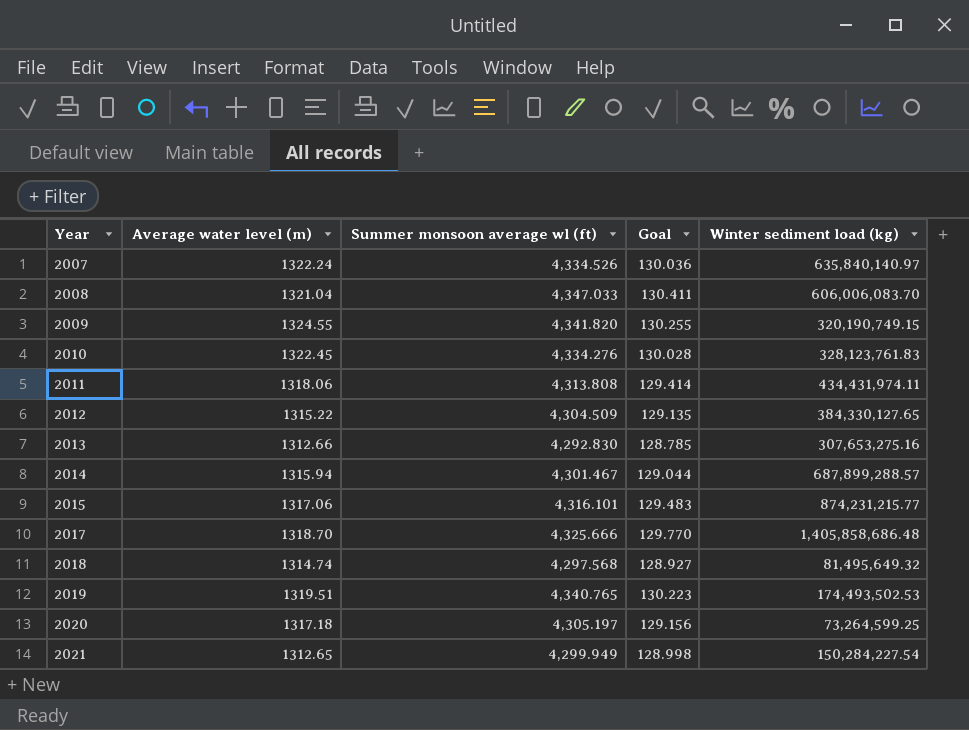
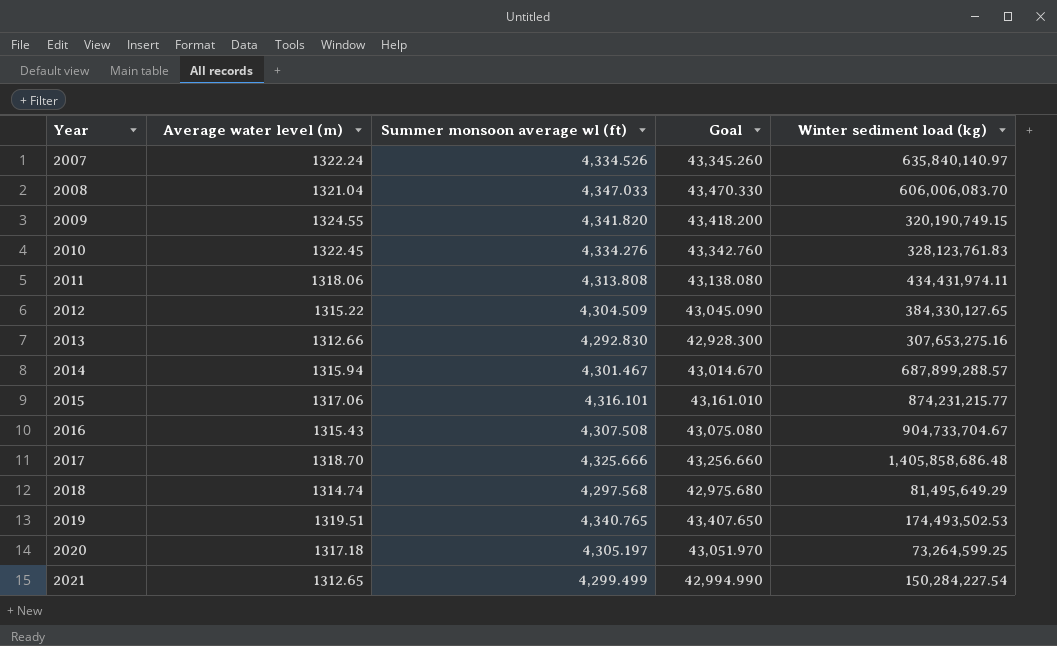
column Goal | formula: [Summer monsoon average wl (ft)] * 0.03 -> [Summer monsoon average wl (ft)] * 10
row 2016: none -> 1315.43 | 4,307.508 | 43,075.080 | 904,733,704.67
2018 | Winter sediment load (kg): 81,495,649.32 -> 81,495,649.29
2021 | Summer monsoon average wl (ft): 4,299.949 -> 4,299.499

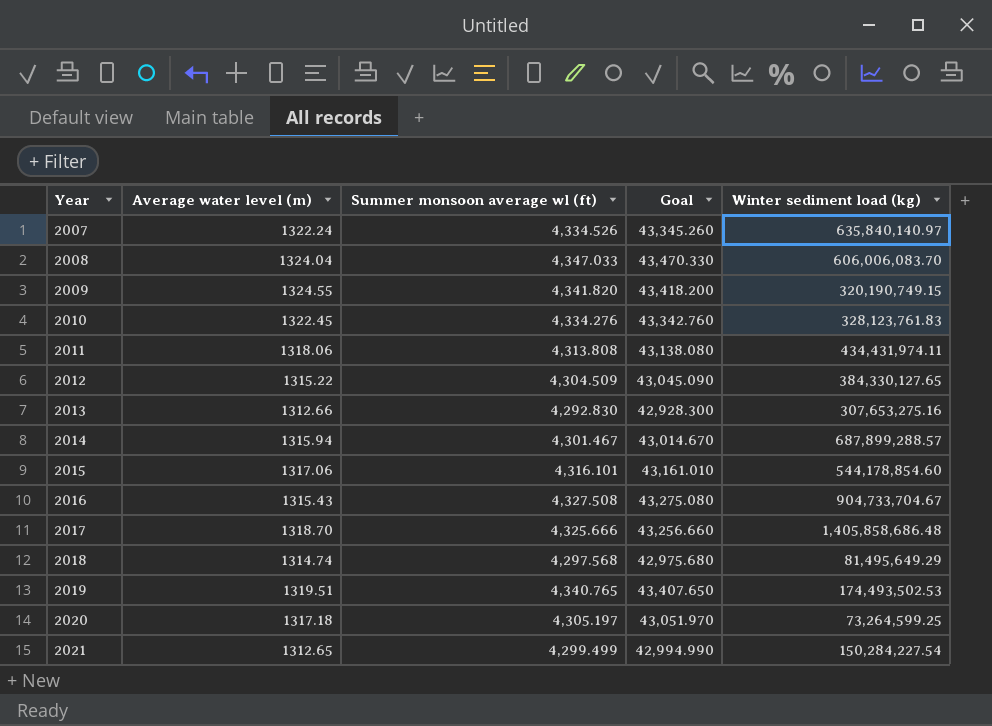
2008 | Average water level (m): 1321.04 -> 1324.04
2015 | Winter sediment load (kg): 874,231,215.77 -> 544,178,854.60
2016 | Summer monsoon average wl (ft): 4,307.508 -> 4,327.508
2016 | Goal: 43,075.080 -> 43,275.080

